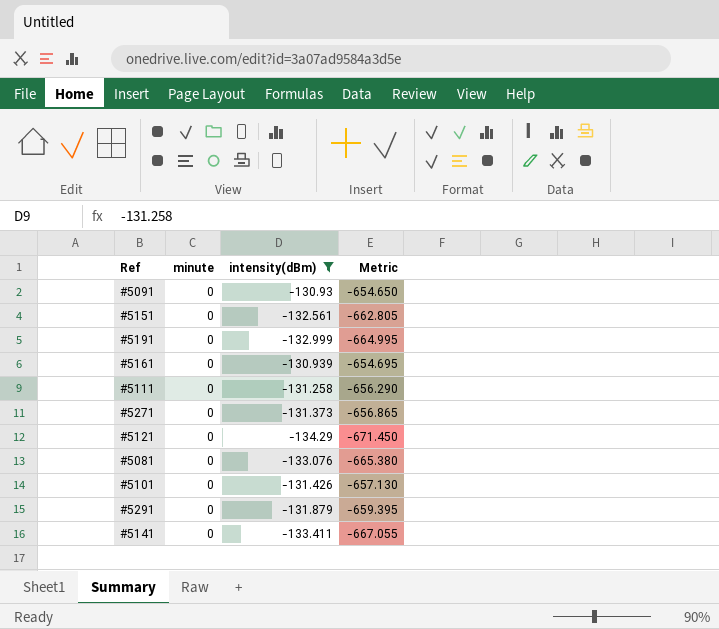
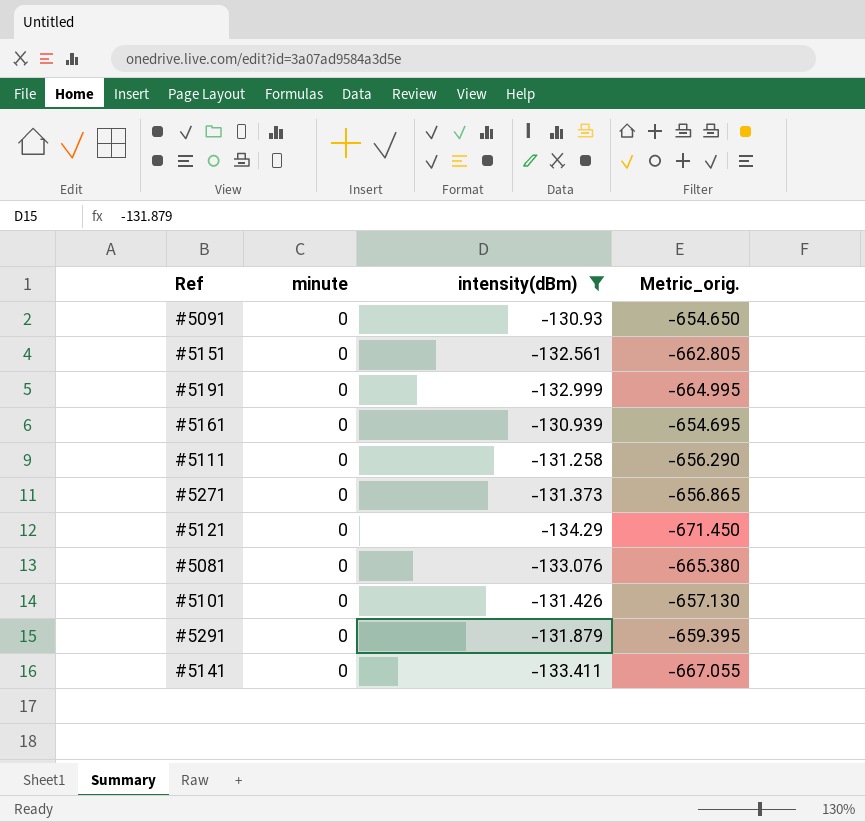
column name: Metric -> Metric_orig.

